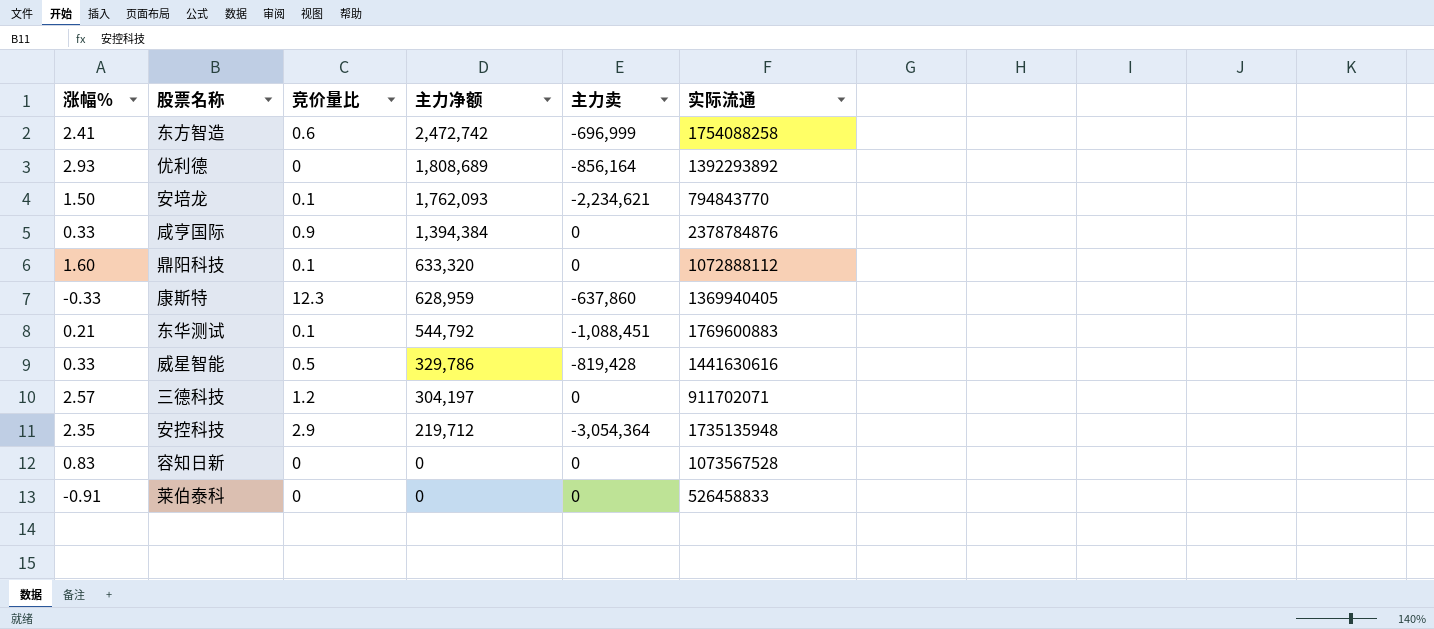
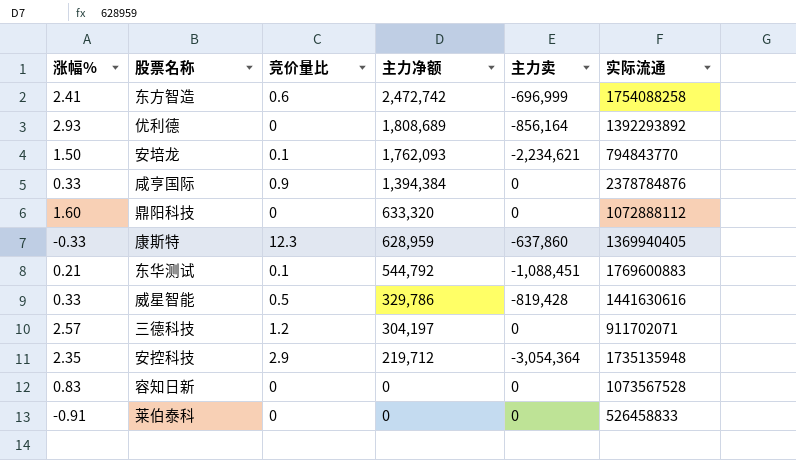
鼎阳科技 | 竞价量比: 0.1 -> 0

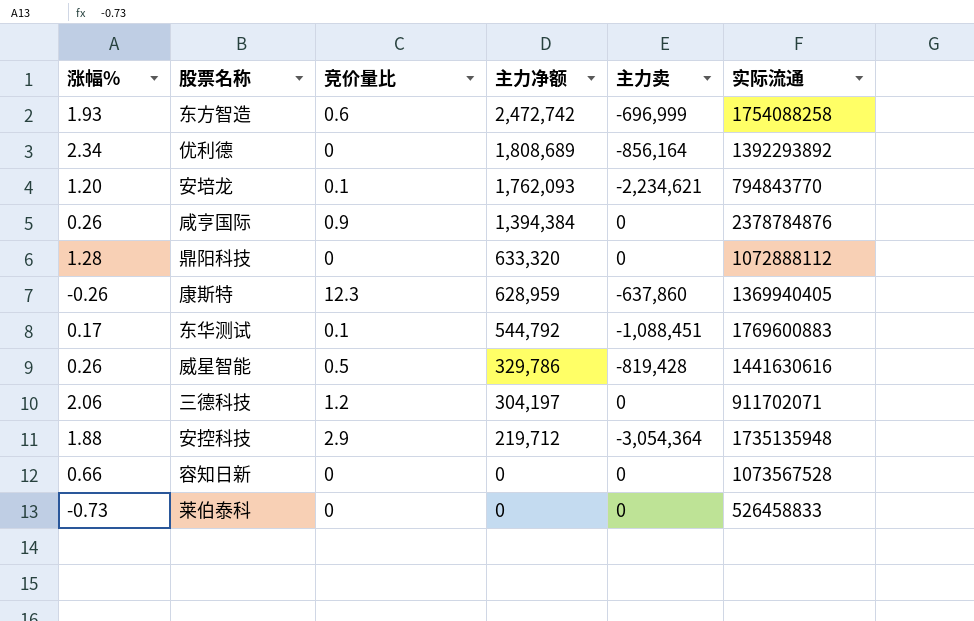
东方智造 | 涨幅%: 2.41 -> 1.93
优利德 | 涨幅%: 2.93 -> 2.34
安培龙 | 涨幅%: 1.50 -> 1.20
咸亨国际 | 涨幅%: 0.33 -> 0.26
鼎阳科技 | 涨幅%: 1.60 -> 1.28
康斯特 | 涨幅%: -0.33 -> -0.26
东华测试 | 涨幅%: 0.21 -> 0.17
威星智能 | 涨幅%: 0.33 -> 0.26
三德科技 | 涨幅%: 2.57 -> 2.06
安控科技 | 涨幅%: 2.35 -> 1.88
容知日新 | 涨幅%: 0.83 -> 0.66
莱伯泰科 | 涨幅%: -0.91 -> -0.73

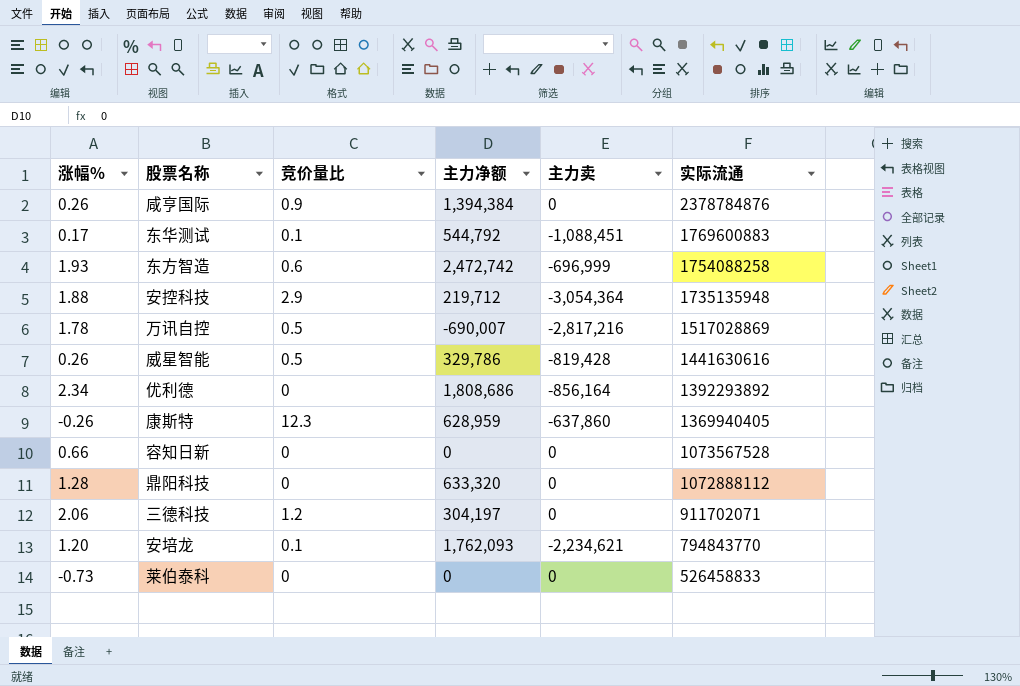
row order: 主力净额 descending -> 实际流通 descending
row 万讯自控: none -> 1.78 | 0.5 | -690,007 | -2,817,216 | 1517028869
优利德 | 主力净额: 1,808,689 -> 1,808,686

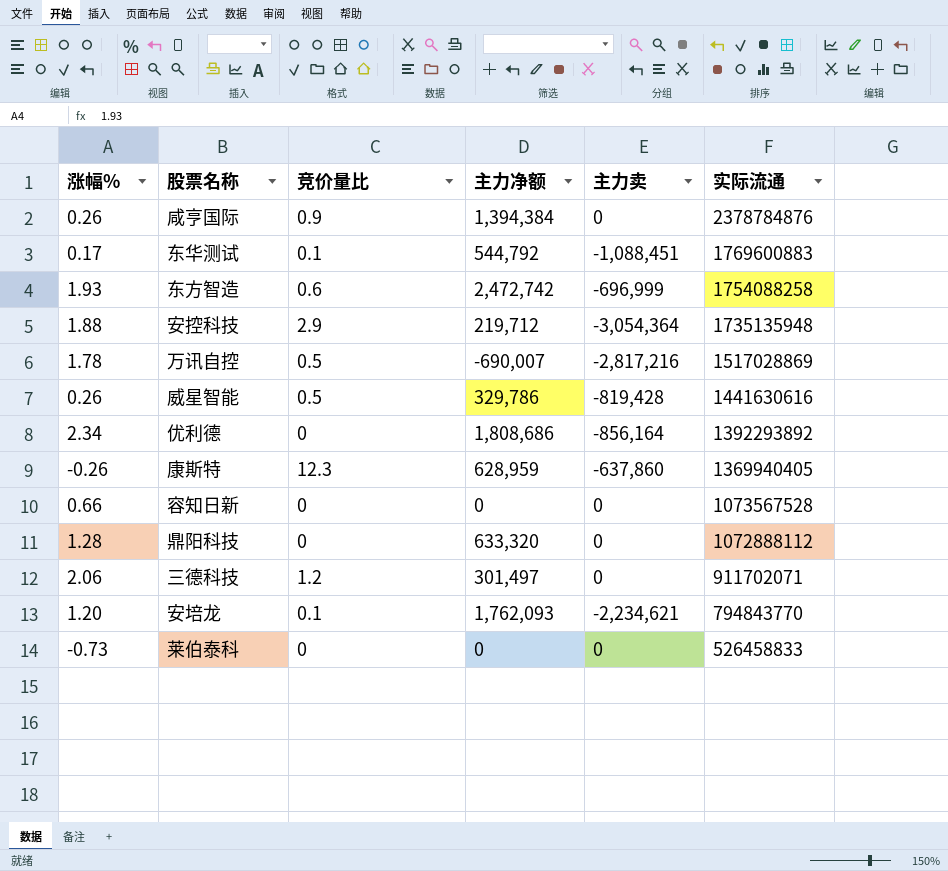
三德科技 | 主力净额: 304,197 -> 301,497

